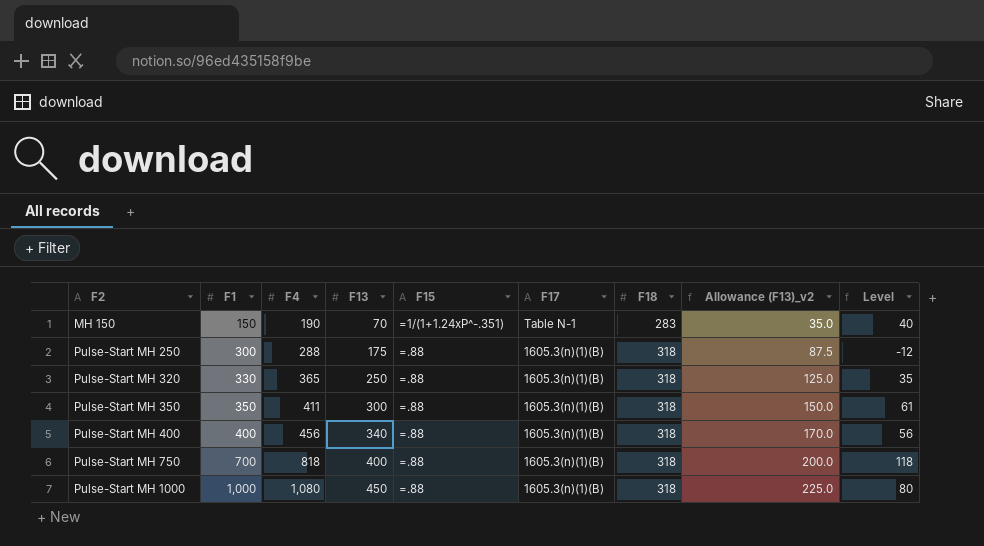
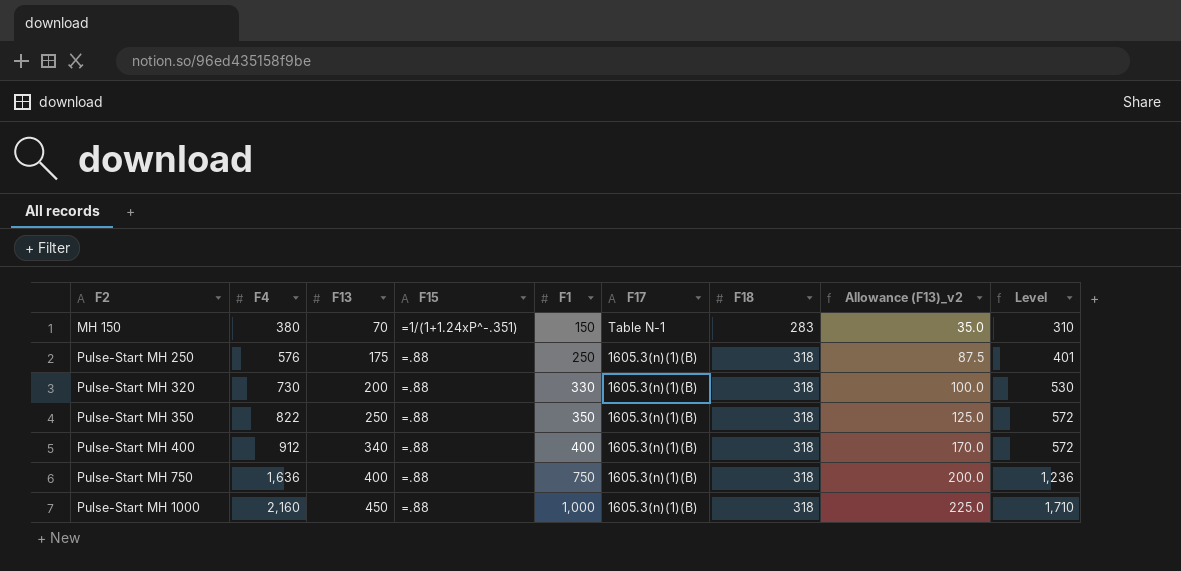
column F1 | position: 2 -> 5
column Level | formula: [F4] - [F1] -> [F4] - [F13]
MH 150 | F4: 190 -> 380
Pulse-Start MH 250 | F4: 288 -> 576
Pulse-Start MH 250 | F1: 300 -> 250
Pulse-Start MH 320 | F4: 365 -> 730
Pulse-Start MH 320 | F13: 250 -> 200
Pulse-Start MH 320 | Allowance (F13)_v2: 125.0 -> 100.0
Pulse-Start MH 350 | F4: 411 -> 822
Pulse-Start MH 350 | F13: 300 -> 250
Pulse-Start MH 350 | Allowance (F13)_v2: 150.0 -> 125.0
Pulse-Start MH 400 | F4: 456 -> 912
Pulse-Start MH 750 | F4: 818 -> 1,636
Pulse-Start MH 750 | F1: 700 -> 750
Pulse-Start MH 1000 | F4: 1,080 -> 2,160

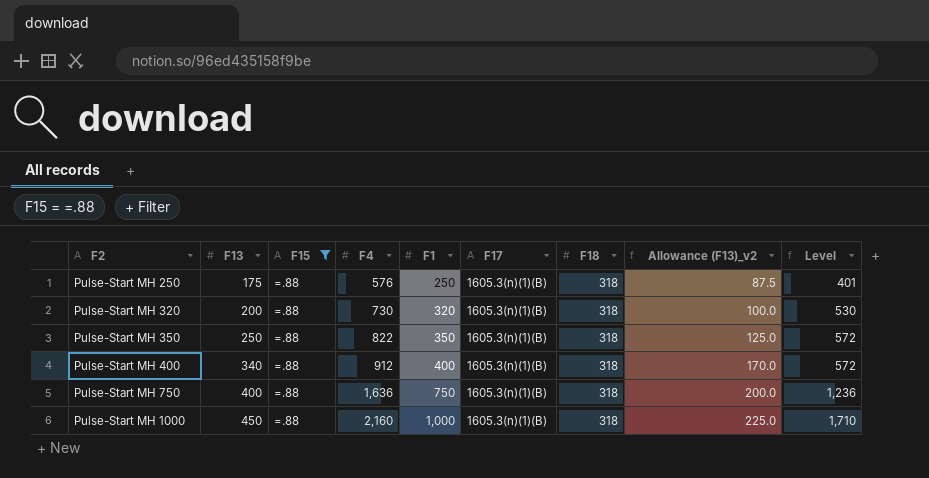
filter: none -> F15 = =.88
column F4 | position: 2 -> 4
Pulse-Start MH 320 | F1: 330 -> 320

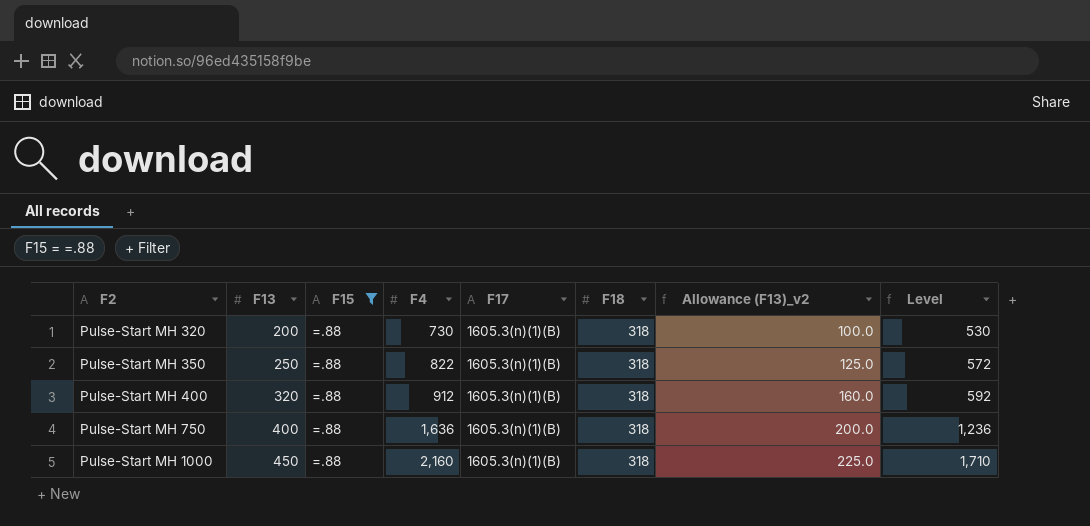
column F1 | position: 5 -> none
row Pulse-Start MH 250: 175 | =.88 | 576 | 250 | 1605.3(n)(1)(B) | 318 | 87.5 | 401 -> none
Pulse-Start MH 400 | F13: 340 -> 320
Pulse-Start MH 400 | Allowance (F13)_v2: 170.0 -> 160.0
Pulse-Start MH 400 | Level: 572 -> 592

